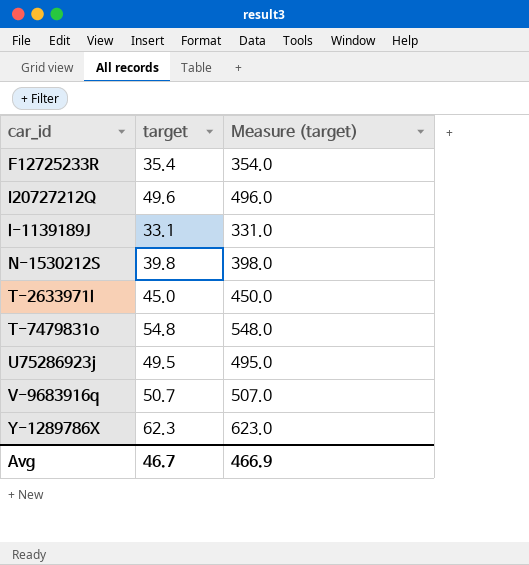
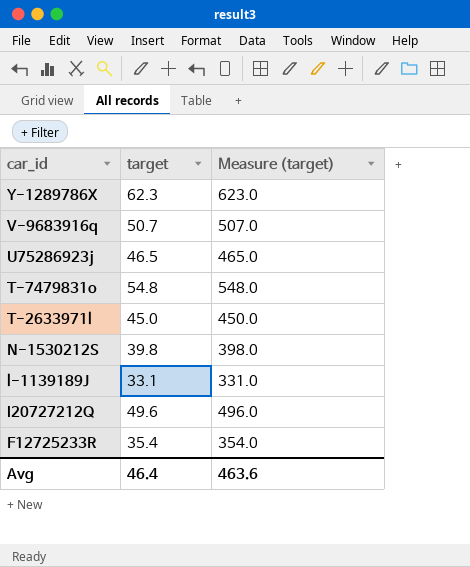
row order: car_id ascending -> car_id descending
U75286923j | target: 49.5 -> 46.5
U75286923j | Measure (target): 495.0 -> 465.0
Avg | target: 46.7 -> 46.4
Avg | Measure (target): 466.9 -> 463.6

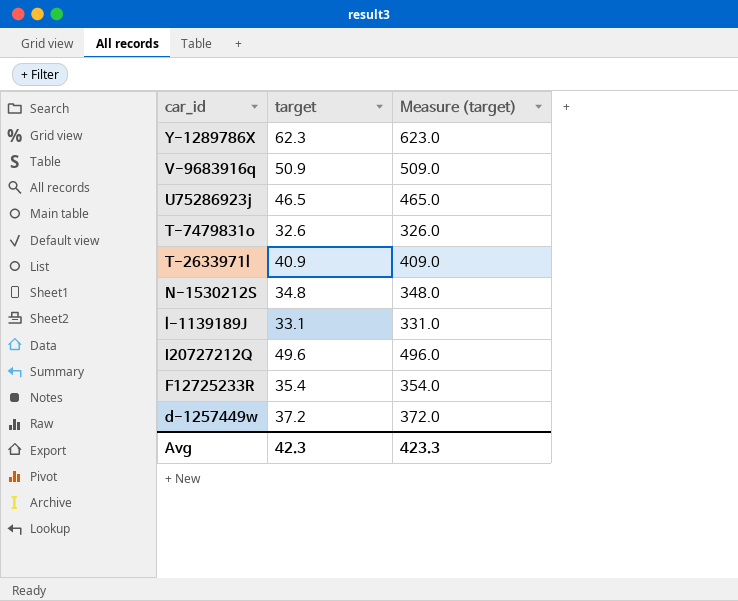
V-9683916q | target: 50.7 -> 50.9
V-9683916q | Measure (target): 507.0 -> 509.0
T-7479831o | target: 54.8 -> 32.6
T-7479831o | Measure (target): 548.0 -> 326.0
T-2633971l | target: 45.0 -> 40.9
T-2633971l | Measure (target): 450.0 -> 409.0
N-1530212S | target: 39.8 -> 34.8
N-1530212S | Measure (target): 398.0 -> 348.0
row d-1257449w: none -> 37.2 | 372.0
Avg | target: 46.4 -> 42.3
Avg | Measure (target): 463.6 -> 423.3

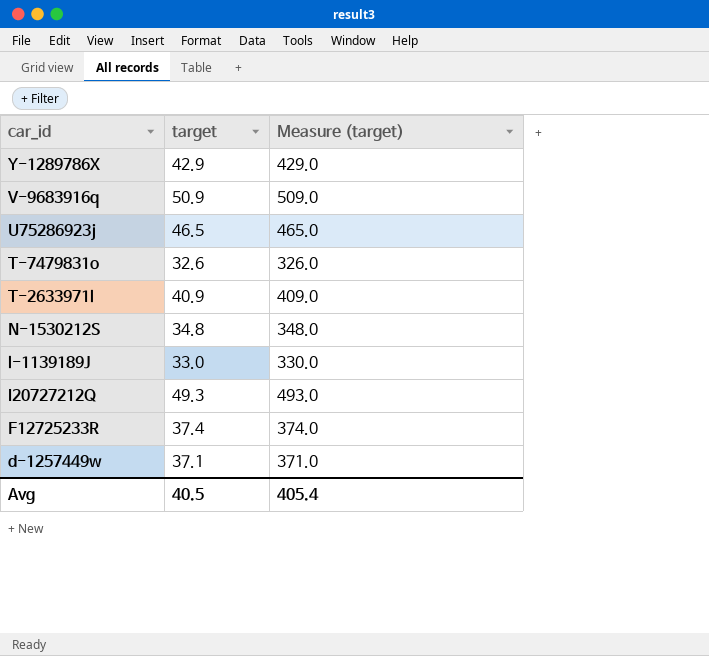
Y-1289786X | target: 62.3 -> 42.9
Y-1289786X | Measure (target): 623.0 -> 429.0
l-1139189J | target: 33.1 -> 33.0
l-1139189J | Measure (target): 331.0 -> 330.0
I20727212Q | target: 49.6 -> 49.3
I20727212Q | Measure (target): 496.0 -> 493.0
F12725233R | target: 35.4 -> 37.4
F12725233R | Measure (target): 354.0 -> 374.0
d-1257449w | target: 37.2 -> 37.1
d-1257449w | Measure (target): 372.0 -> 371.0
Avg | target: 42.3 -> 40.5
Avg | Measure (target): 423.3 -> 405.4

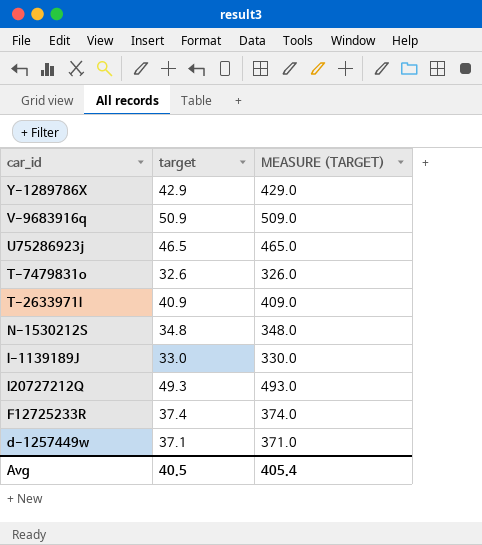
column name: Measure (target) -> MEASURE (TARGET)

